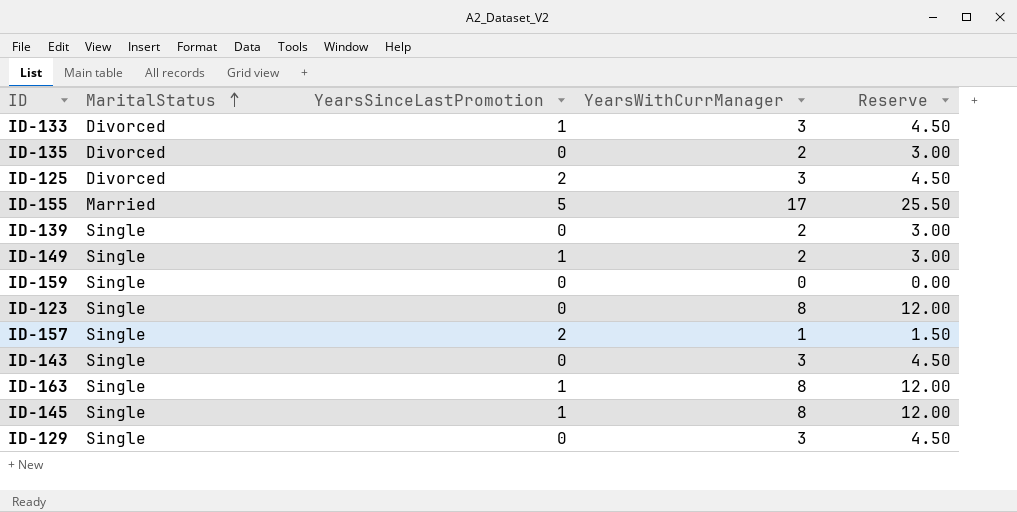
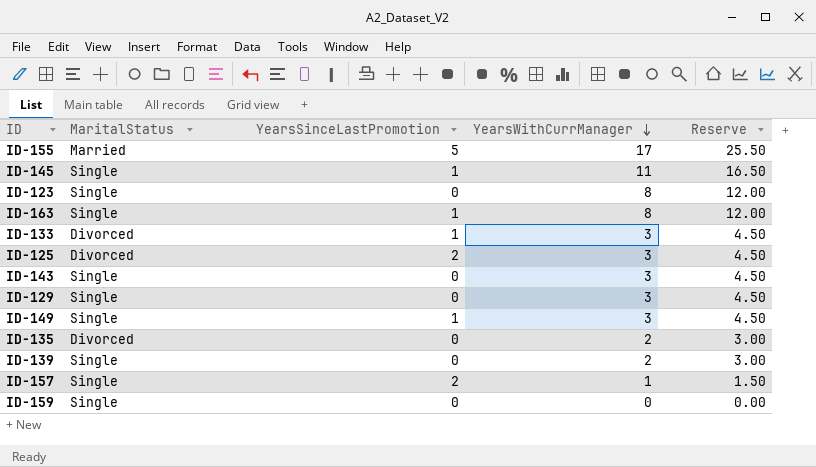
row order: MaritalStatus ascending -> YearsWithCurrManager descending
ID-145 | YearsWithCurrManager: 8 -> 11
ID-145 | Reserve: 12.00 -> 16.50
ID-149 | YearsWithCurrManager: 2 -> 3
ID-149 | Reserve: 3.00 -> 4.50

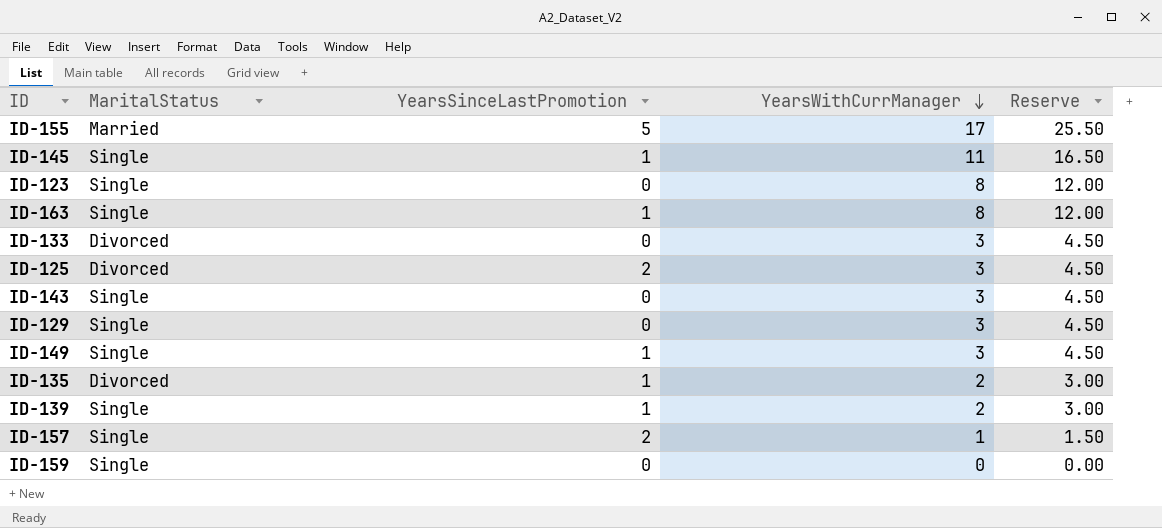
ID-133 | YearsSinceLastPromotion: 1 -> 0
ID-135 | YearsSinceLastPromotion: 0 -> 1
ID-139 | YearsSinceLastPromotion: 0 -> 1

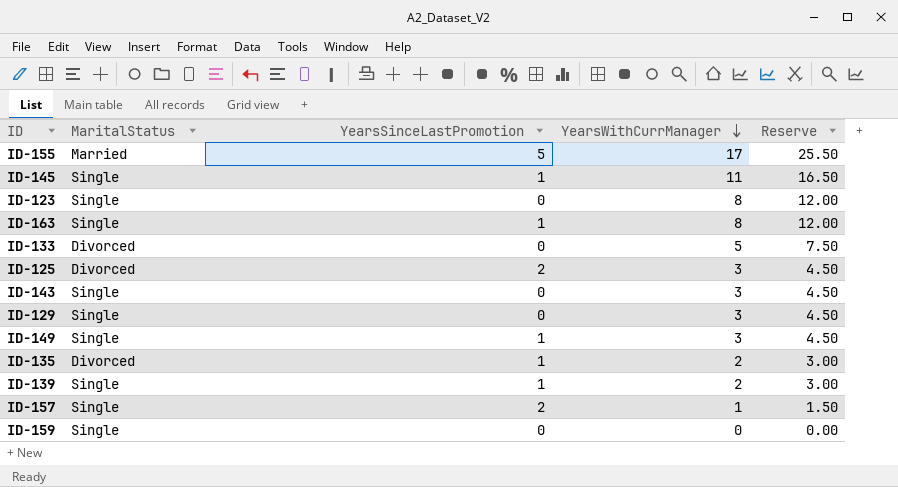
ID-133 | YearsWithCurrManager: 3 -> 5
ID-133 | Reserve: 4.50 -> 7.50

